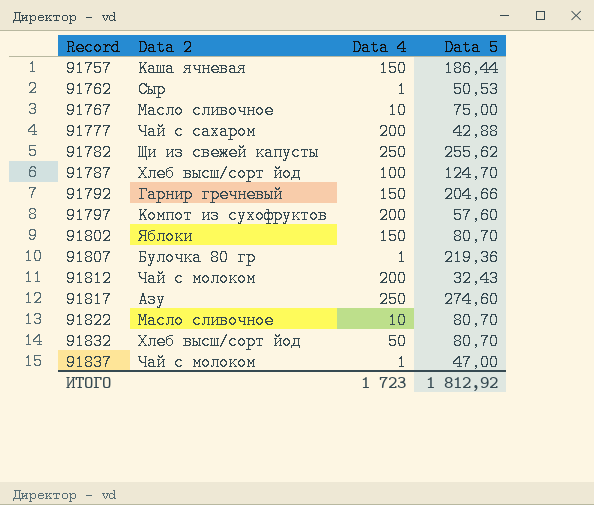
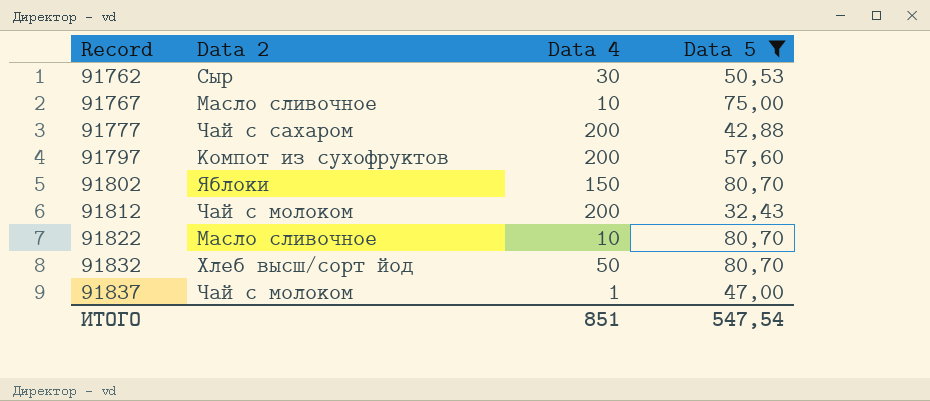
filter: none -> Data 5 <= 80,70
91762 | Data 4: 1 -> 30
ИТОГО | Data 4: 1 723 -> 851
ИТОГО | Data 5: 1 812,92 -> 547,54

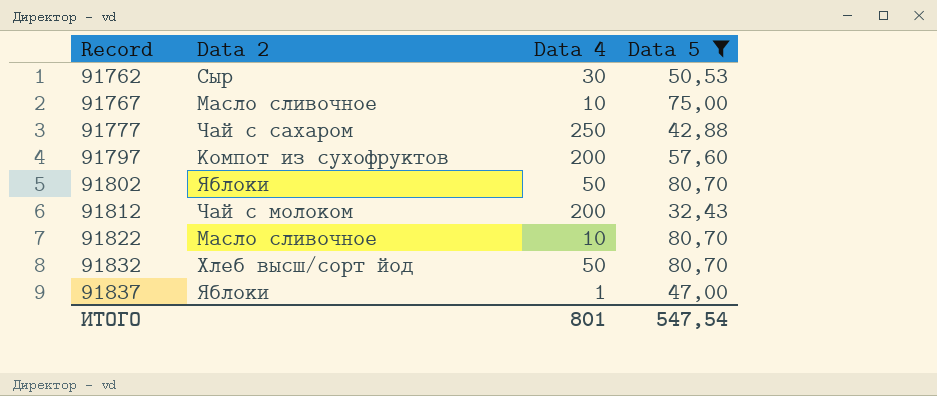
91777 | Data 4: 200 -> 250
91802 | Data 4: 150 -> 50
91837 | Data 2: Чай с молоком -> Яблоки
ИТОГО | Data 4: 851 -> 801

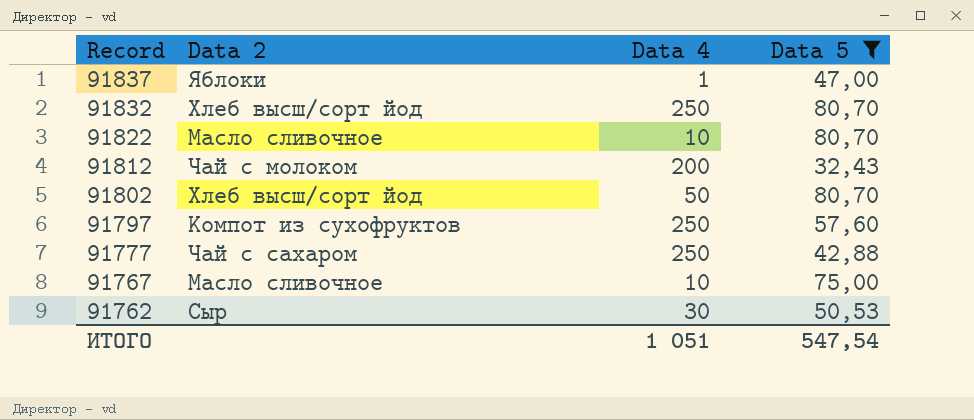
row order: Record ascending -> Record descending
91832 | Data 4: 50 -> 250
91802 | Data 2: Яблоки -> Хлеб высш/сорт йод
91797 | Data 4: 200 -> 250
ИТОГО | Data 4: 801 -> 1 051

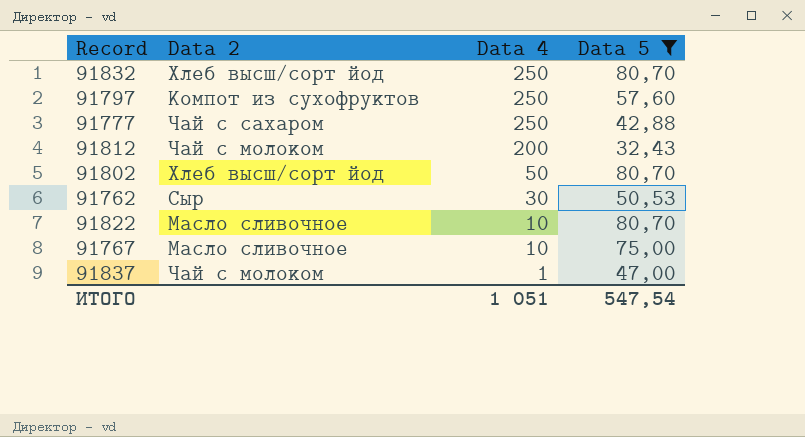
row order: Record descending -> Data 4 descending
91837 | Data 2: Яблоки -> Чай с молоком

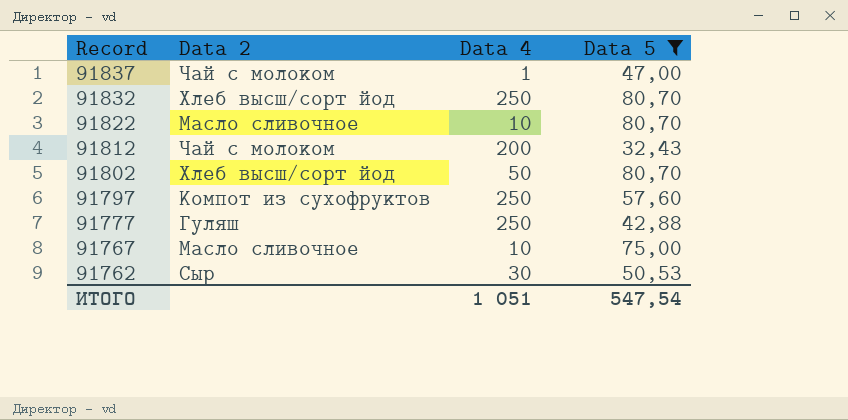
row order: Data 4 descending -> Record descending
91777 | Data 2: Чай с сахаром -> Гуляш

